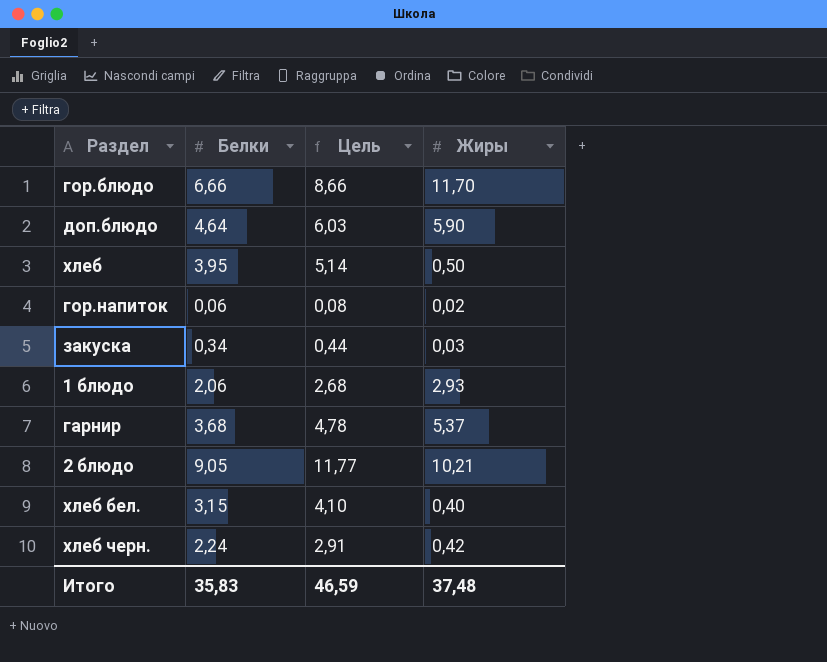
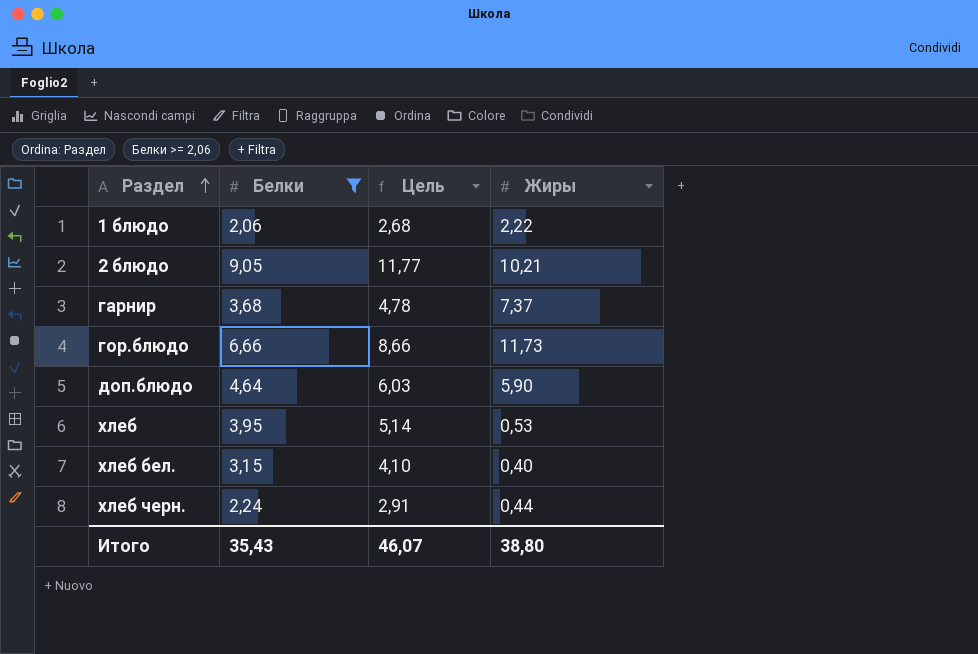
filter: none -> Белки >= 2,06
row order: none -> Раздел ascending
1 блюдо | Жиры: 2,93 -> 2,22
гарнир | Жиры: 5,37 -> 7,37
гор.блюдо | Жиры: 11,70 -> 11,73
хлеб | Жиры: 0,50 -> 0,53
хлеб черн. | Жиры: 0,42 -> 0,44
Итого | Белки: 35,83 -> 35,43
Итого | Цель: 46,59 -> 46,07
Итого | Жиры: 37,48 -> 38,80

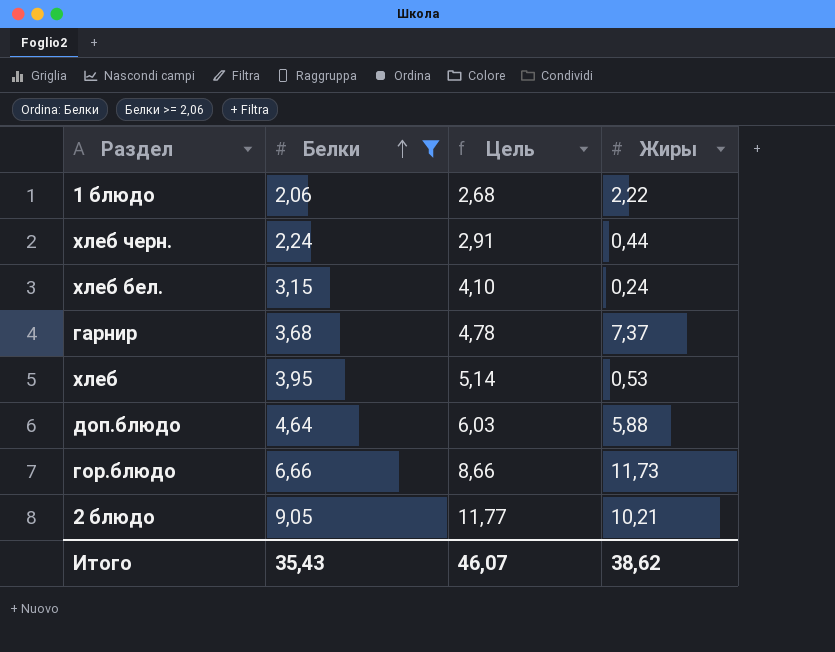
row order: Раздел ascending -> Белки ascending
хлеб бел. | Жиры: 0,40 -> 0,24
доп.блюдо | Жиры: 5,90 -> 5,88
Итого | Жиры: 38,80 -> 38,62

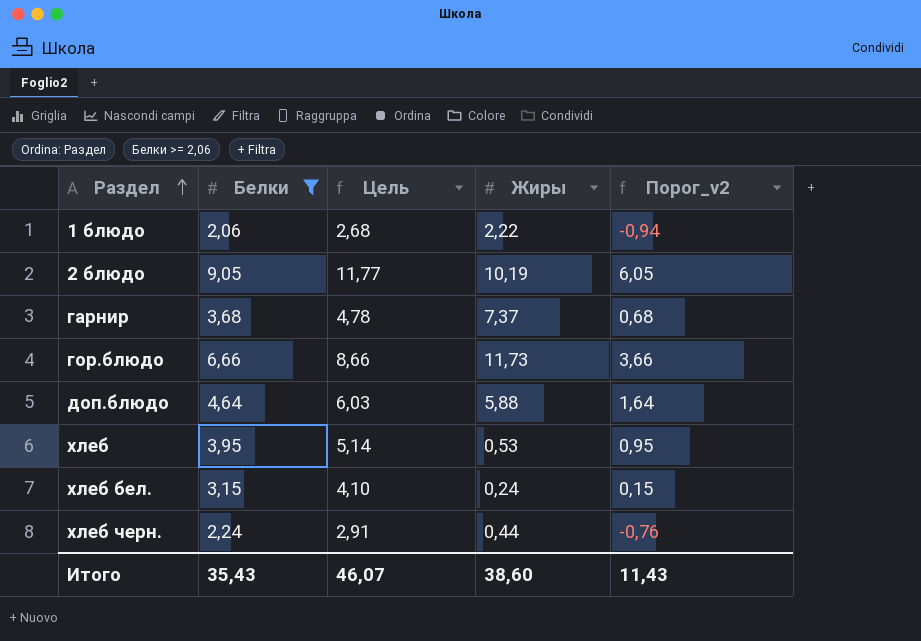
row order: Белки ascending -> Раздел ascending
column Порог_v2 | formula: none -> [Белки] - 3
2 блюдо | Жиры: 10,21 -> 10,19
Итого | Жиры: 38,62 -> 38,60

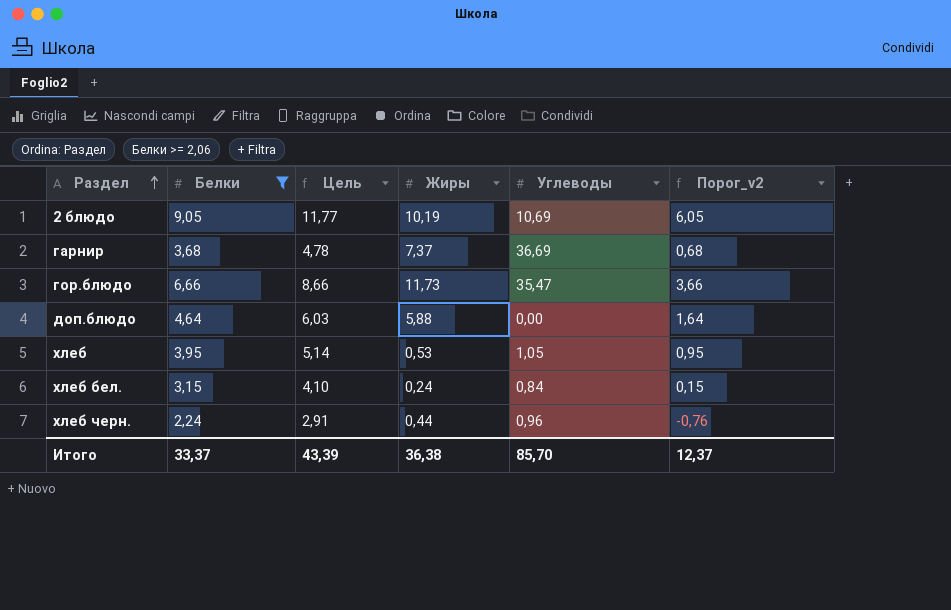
column Углеводы | position: none -> 5
row 1 блюдо: 2,06 | 2,68 | 2,22 | -0,94 -> none
Итого | Белки: 35,43 -> 33,37
Итого | Цель: 46,07 -> 43,39
Итого | Жиры: 38,60 -> 36,38
Итого | Порог_v2: 11,43 -> 12,37

